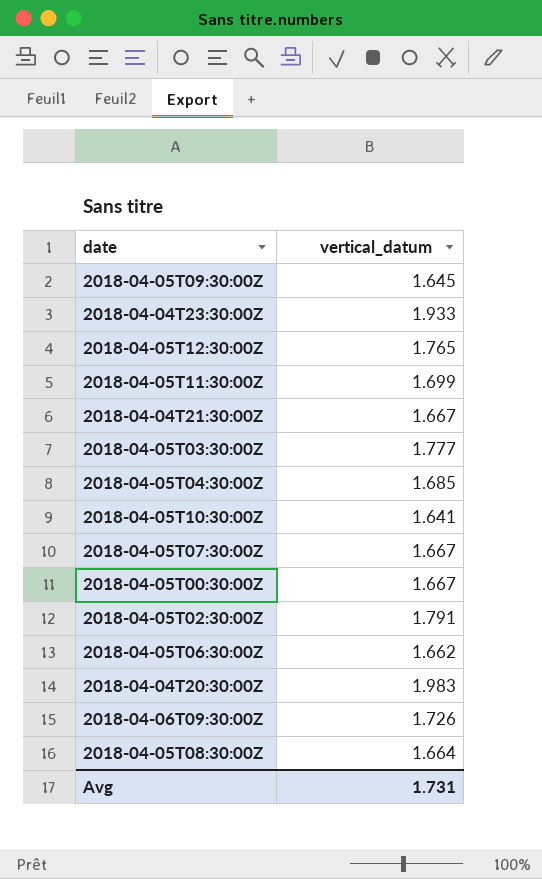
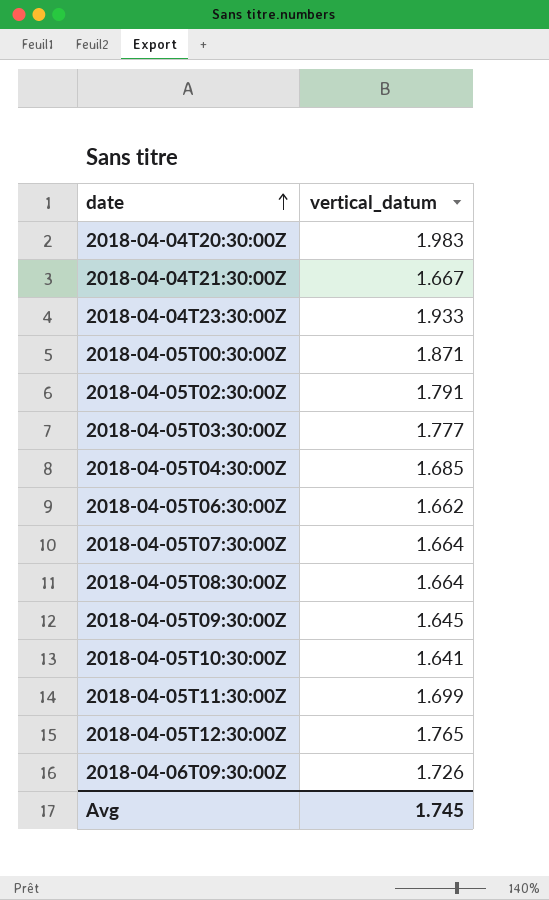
row order: none -> date ascending
2018-04-05T00:30:00Z | vertical_datum: 1.667 -> 1.871
2018-04-05T07:30:00Z | vertical_datum: 1.667 -> 1.664
Avg | vertical_datum: 1.731 -> 1.745

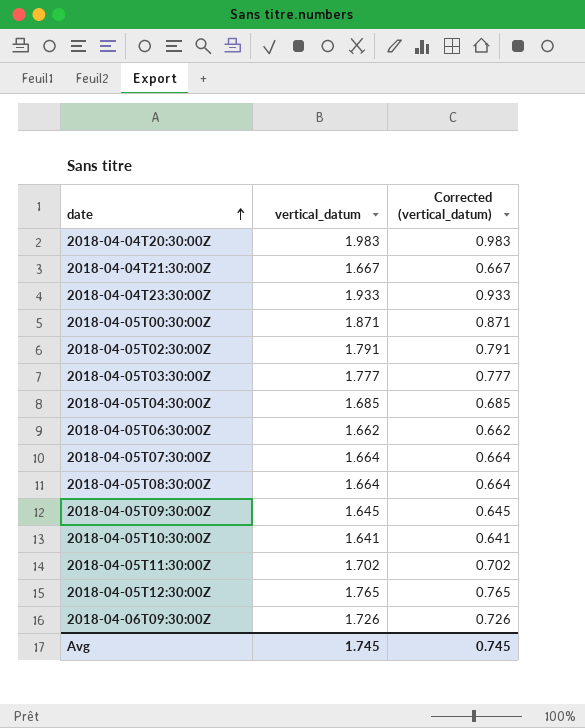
column Corrected (vertical_datum) | formula: none -> [vertical_datum] - 1
2018-04-05T11:30:00Z | vertical_datum: 1.699 -> 1.702

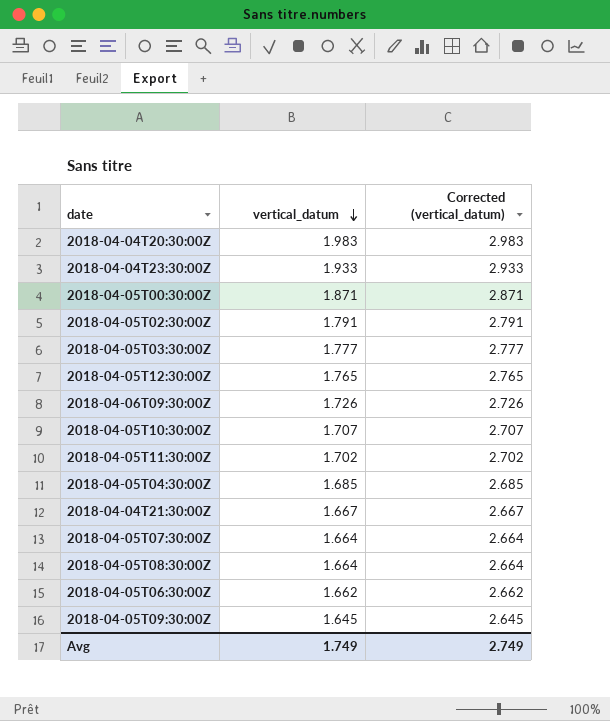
row order: date ascending -> vertical_datum descending
column Corrected (vertical_datum) | formula: [vertical_datum] - 1 -> [vertical_datum] + 1
2018-04-05T10:30:00Z | vertical_datum: 1.641 -> 1.707
Avg | vertical_datum: 1.745 -> 1.749
Avg | Corrected (vertical_datum): 0.745 -> 2.749

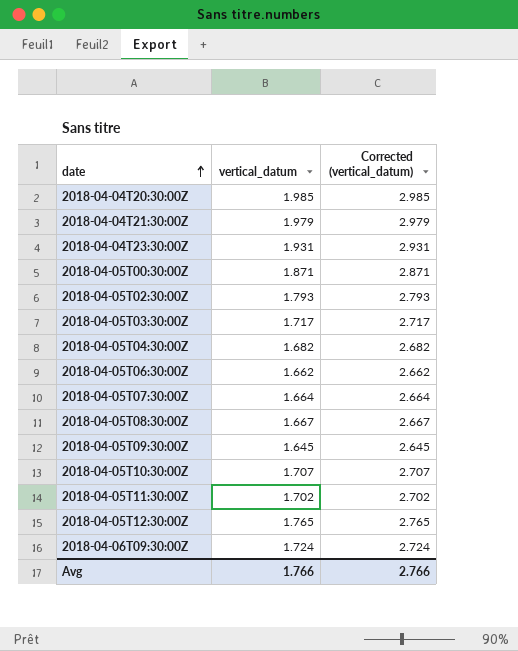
row order: vertical_datum descending -> date ascending
2018-04-04T20:30:00Z | vertical_datum: 1.983 -> 1.985
2018-04-04T20:30:00Z | Corrected (vertical_datum): 2.983 -> 2.985
2018-04-04T21:30:00Z | vertical_datum: 1.667 -> 1.979
2018-04-04T21:30:00Z | Corrected (vertical_datum): 2.667 -> 2.979
2018-04-04T23:30:00Z | vertical_datum: 1.933 -> 1.931
2018-04-04T23:30:00Z | Corrected (vertical_datum): 2.933 -> 2.931
2018-04-05T02:30:00Z | vertical_datum: 1.791 -> 1.793
2018-04-05T02:30:00Z | Corrected (vertical_datum): 2.791 -> 2.793
2018-04-05T03:30:00Z | vertical_datum: 1.777 -> 1.717
2018-04-05T03:30:00Z | Corrected (vertical_datum): 2.777 -> 2.717
2018-04-05T04:30:00Z | vertical_datum: 1.685 -> 1.682
2018-04-05T04:30:00Z | Corrected (vertical_datum): 2.685 -> 2.682
2018-04-05T08:30:00Z | vertical_datum: 1.664 -> 1.667
2018-04-05T08:30:00Z | Corrected (vertical_datum): 2.664 -> 2.667
2018-04-06T09:30:00Z | vertical_datum: 1.726 -> 1.724
2018-04-06T09:30:00Z | Corrected (vertical_datum): 2.726 -> 2.724
Avg | vertical_datum: 1.749 -> 1.766
Avg | Corrected (vertical_datum): 2.749 -> 2.766

